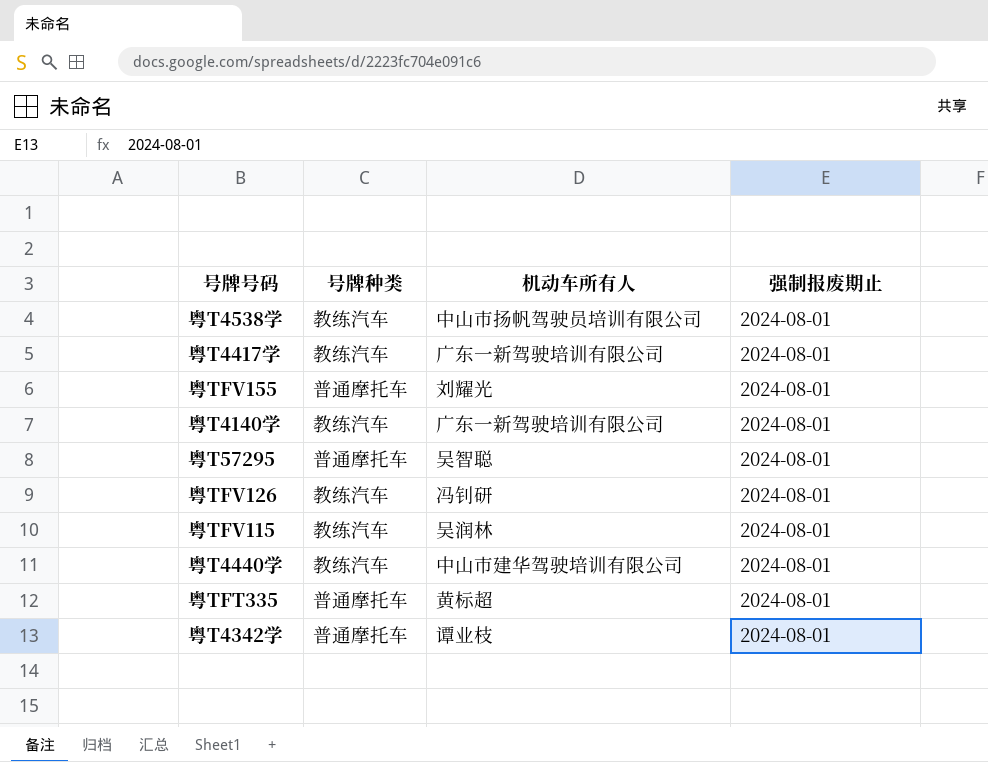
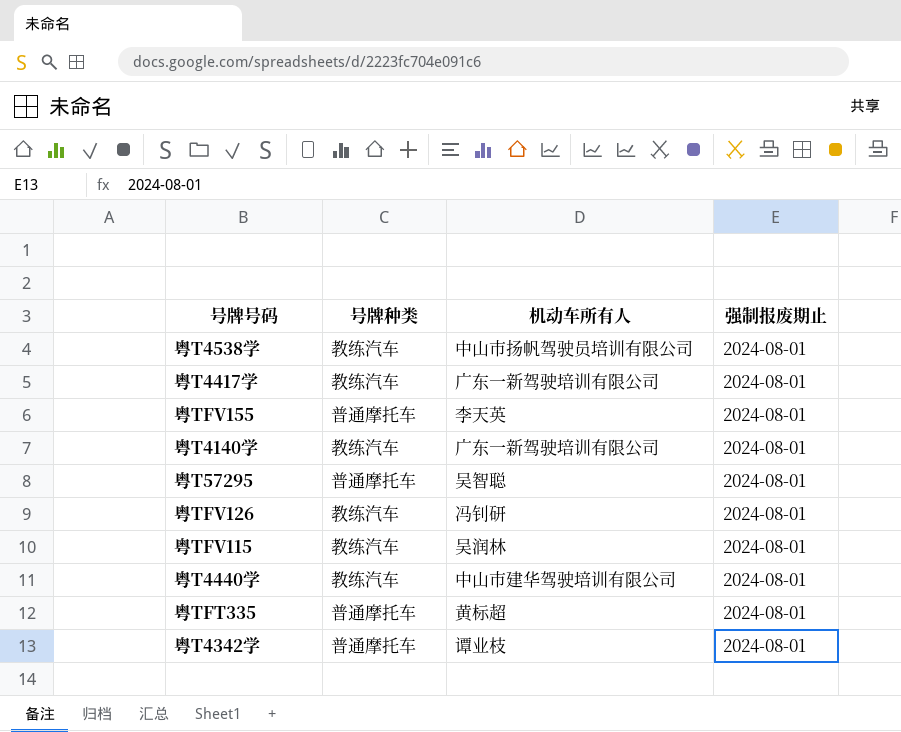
粤TFV155 | 机动车所有人: 刘耀光 -> 李天英

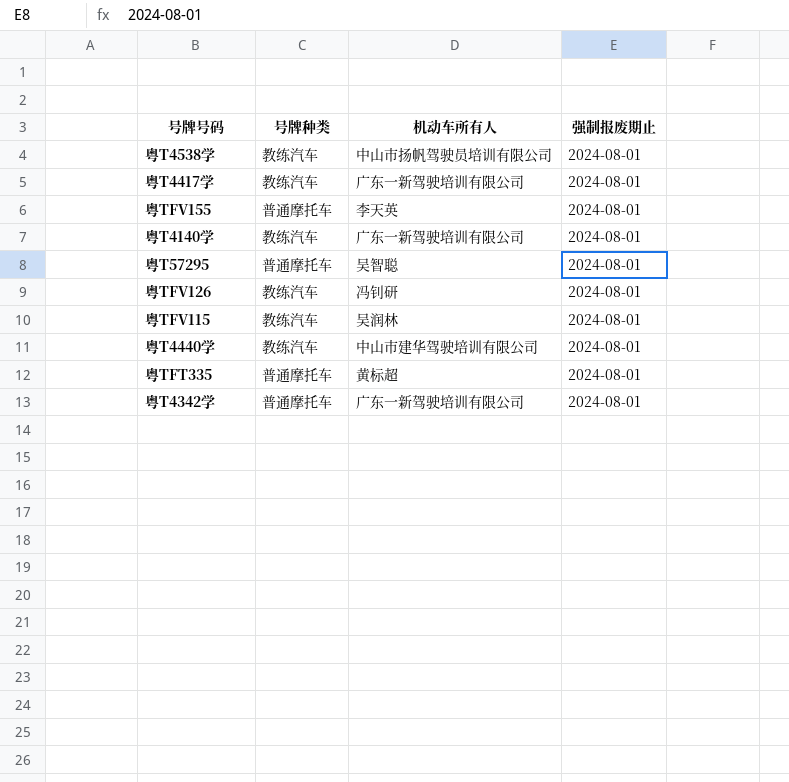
粤T4342学 | 机动车所有人: 谭业枝 -> 广东一新驾驶培训有限公司

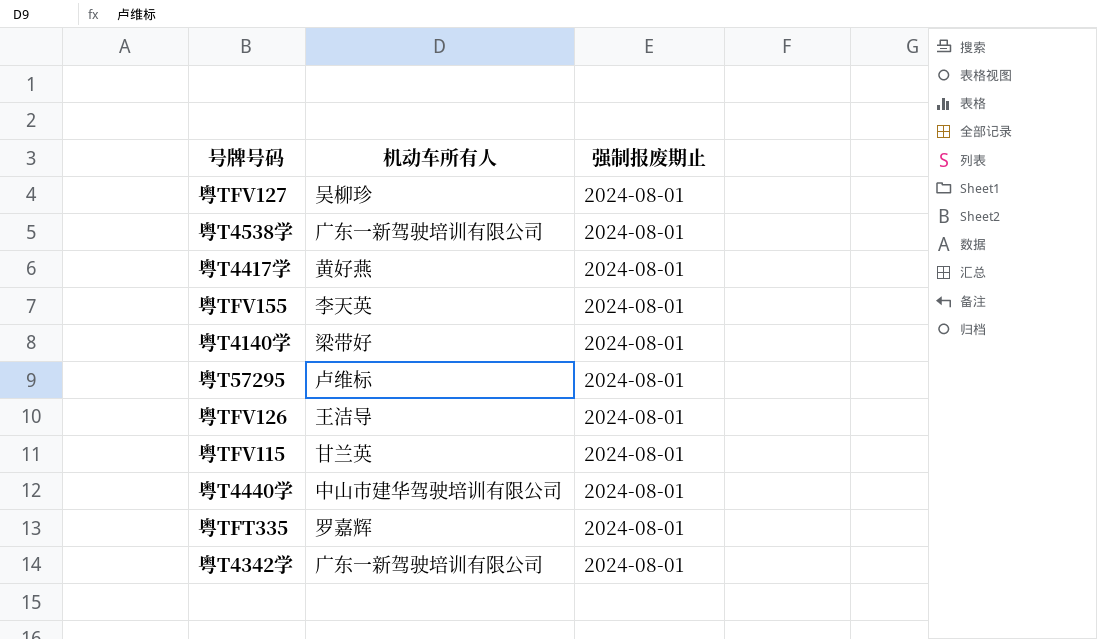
column 号牌种类 | position: 2 -> none
row 粤TFV127: none -> 吴柳珍 | 2024-08-01
粤T4538学 | 机动车所有人: 中山市扬帆驾驶员培训有限公司 -> 广东一新驾驶培训有限公司
粤T4417学 | 机动车所有人: 广东一新驾驶培训有限公司 -> 黄好燕
粤T4140学 | 机动车所有人: 广东一新驾驶培训有限公司 -> 梁带好
粤T57295 | 机动车所有人: 吴智聪 -> 卢维标
粤TFV126 | 机动车所有人: 冯钊研 -> 王洁导
粤TFV115 | 机动车所有人: 吴润林 -> 甘兰英
粤TFT335 | 机动车所有人: 黄标超 -> 罗嘉辉

